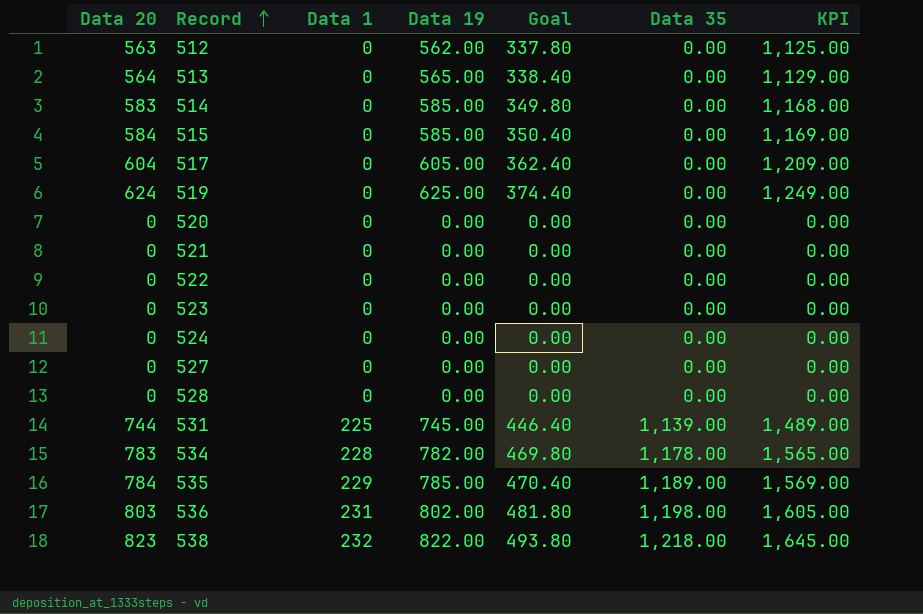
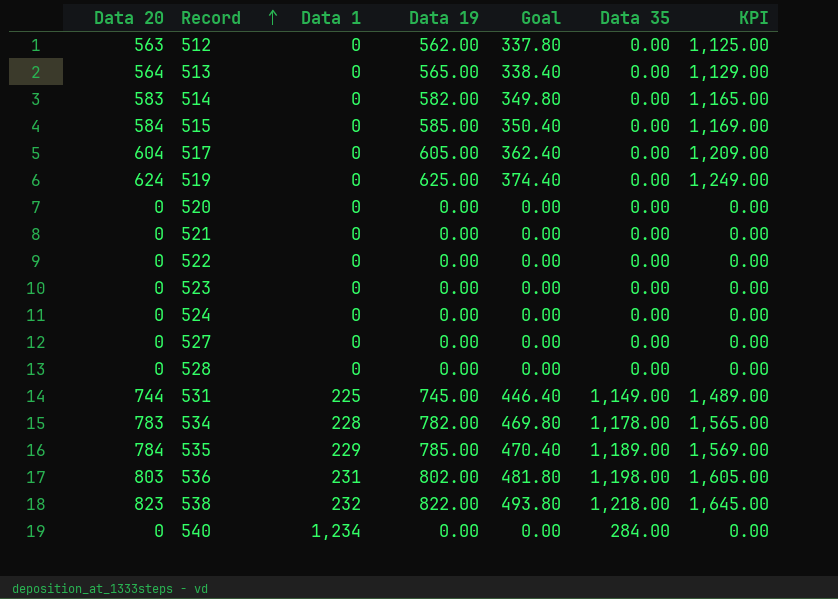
514 | Data 19: 585.00 -> 582.00
514 | KPI: 1,168.00 -> 1,165.00
531 | Data 35: 1,139.00 -> 1,149.00
row 540: none -> 0 | 1,234 | 0.00 | 0.00 | 284.00 | 0.00

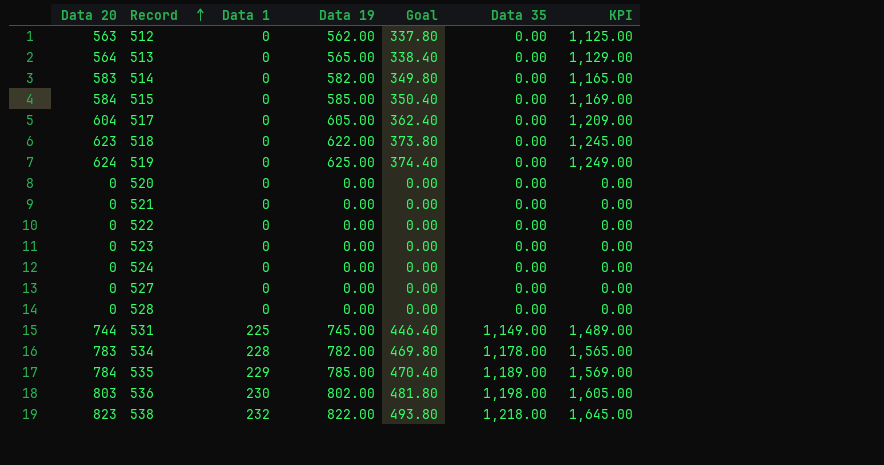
row 540: 0 | 1,234 | 0.00 | 0.00 | 284.00 | 0.00 -> none
row 518: none -> 623 | 0 | 622.00 | 373.80 | 0.00 | 1,245.00
536 | Data 1: 231 -> 230

